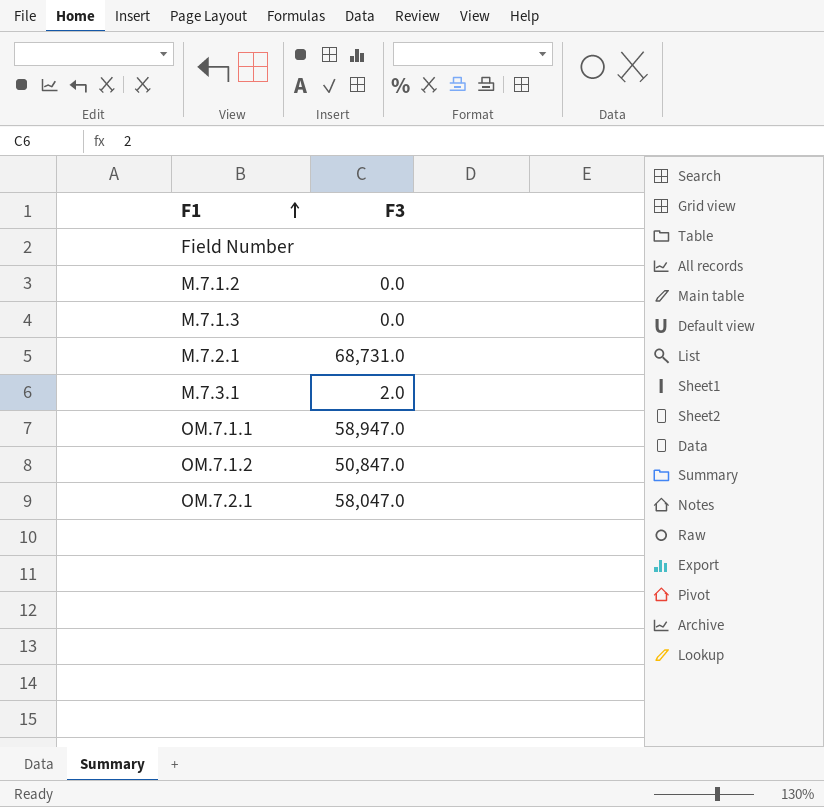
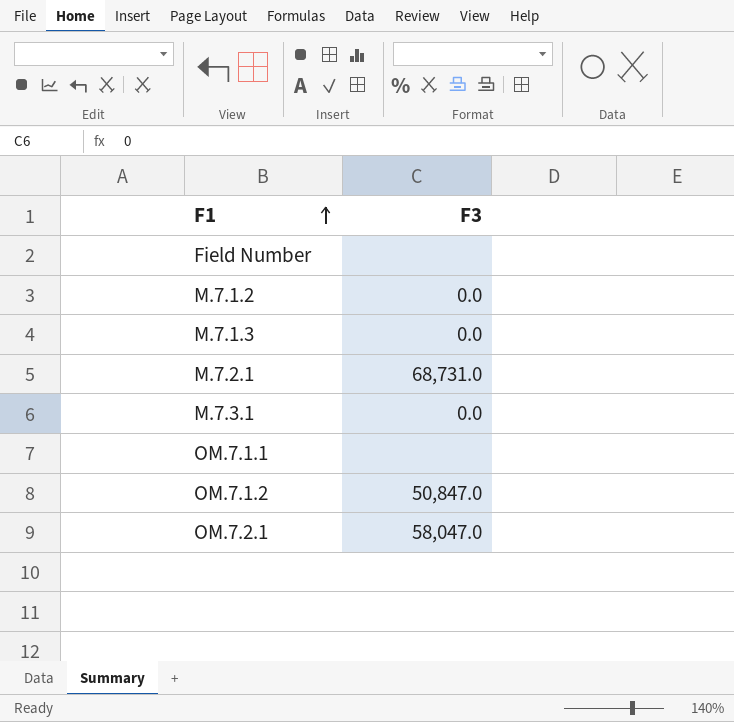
M.7.3.1 | F3: 2.0 -> 0.0
OM.7.1.1 | F3: 58,947.0 -> none

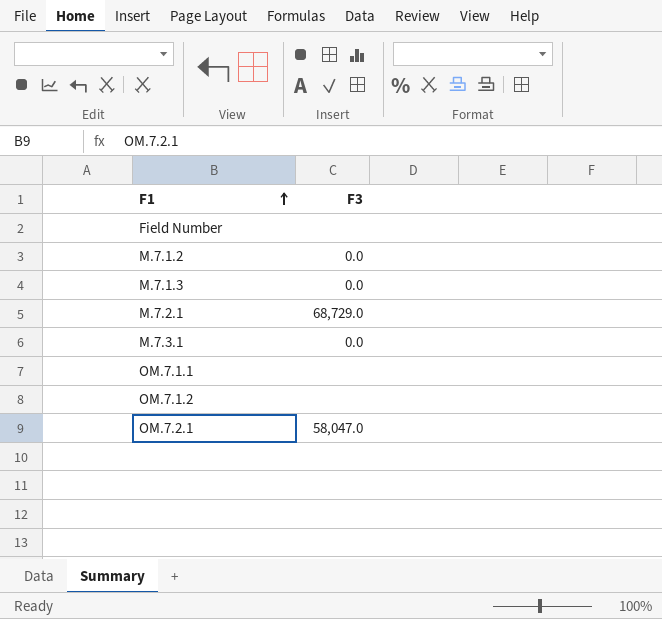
M.7.2.1 | F3: 68,731.0 -> 68,729.0
OM.7.1.2 | F3: 50,847.0 -> none

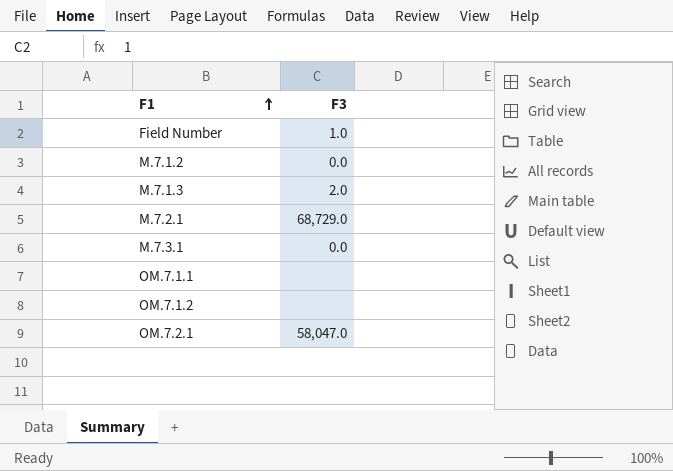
Field Number | F3: none -> 1.0
M.7.1.3 | F3: 0.0 -> 2.0

